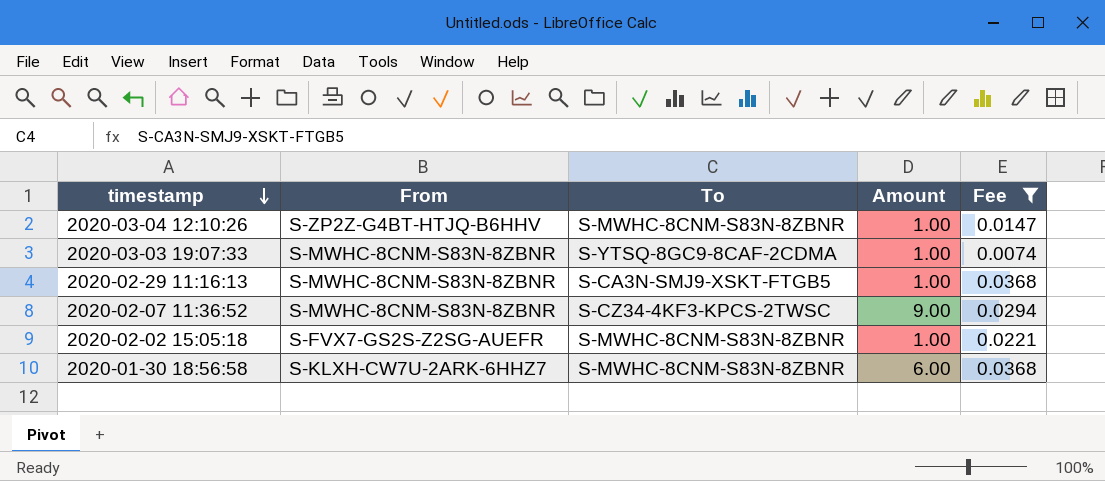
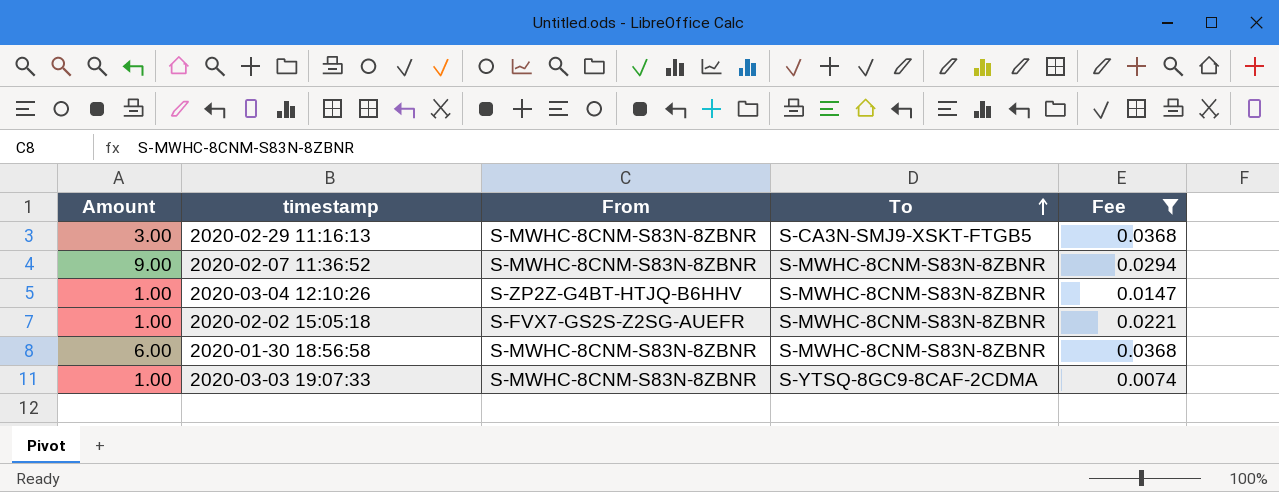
row order: timestamp descending -> To ascending
column Amount | position: 4 -> 1
2020-02-29 11:16:13 | Amount: 1.00 -> 3.00
2020-02-07 11:36:52 | To: S-CZ34-4KF3-KPCS-2TWSC -> S-MWHC-8CNM-S83N-8ZBNR
2020-01-30 18:56:58 | From: S-KLXH-CW7U-2ARK-6HHZ7 -> S-MWHC-8CNM-S83N-8ZBNR

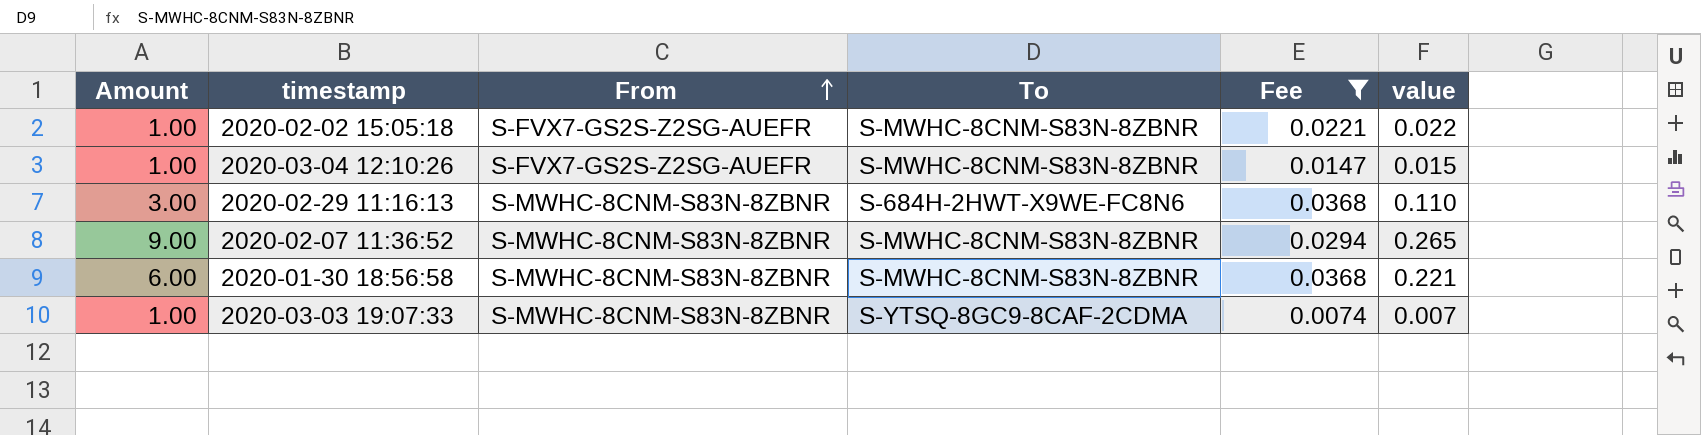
row order: To ascending -> From ascending
column value | formula: none -> [Amount] * [Fee]
2020-03-04 12:10:26 | From: S-ZP2Z-G4BT-HTJQ-B6HHV -> S-FVX7-GS2S-Z2SG-AUEFR
2020-02-29 11:16:13 | To: S-CA3N-SMJ9-XSKT-FTGB5 -> S-684H-2HWT-X9WE-FC8N6

